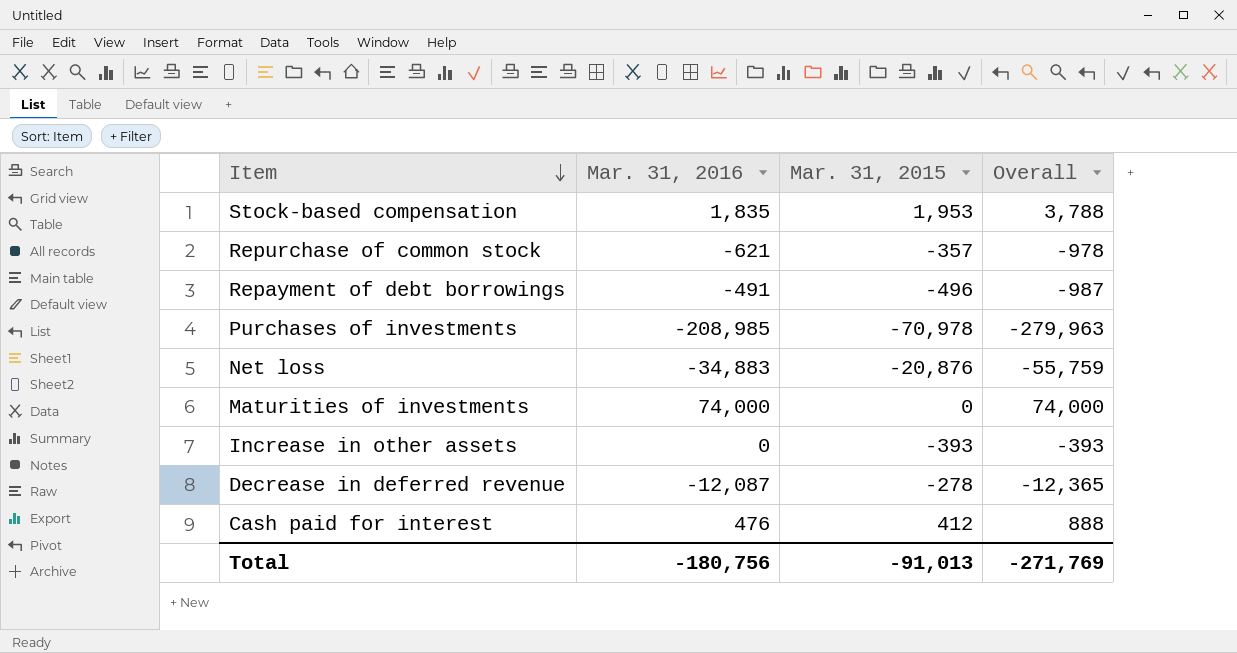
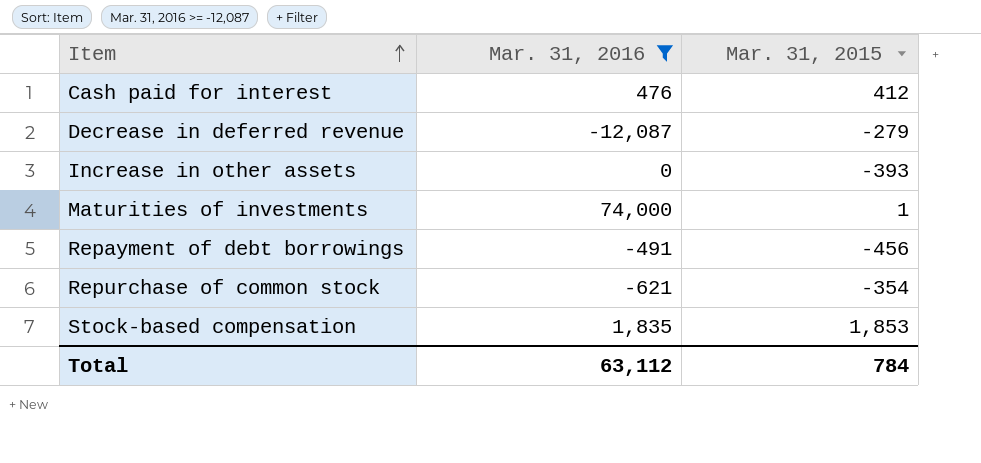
filter: none -> Mar. 31, 2016 >= -12,087
row order: Item descending -> Item ascending
column Overall | formula: [Mar. 31, 2016] + [Mar. 31, 2015] -> none
Decrease in deferred revenue | Mar. 31, 2015: -278 -> -279
Maturities of investments | Mar. 31, 2015: 0 -> 1
Repayment of debt borrowings | Mar. 31, 2015: -496 -> -456
Repurchase of common stock | Mar. 31, 2015: -357 -> -354
Stock-based compensation | Mar. 31, 2015: 1,953 -> 1,853
Total | Mar. 31, 2016: -180,756 -> 63,112
Total | Mar. 31, 2015: -91,013 -> 784

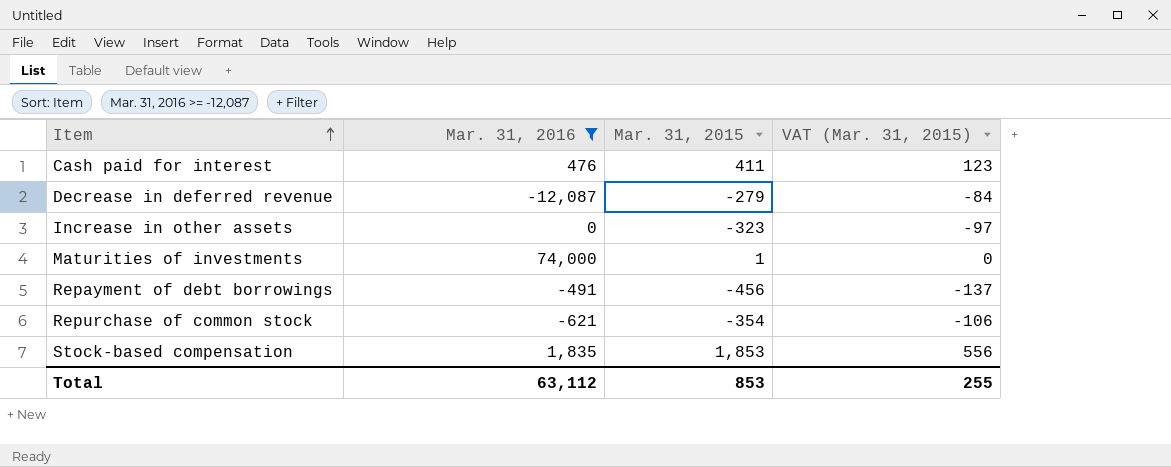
column VAT (Mar. 31, 2015) | formula: none -> [Mar. 31, 2015] * 0.3
Cash paid for interest | Mar. 31, 2015: 412 -> 411
Increase in other assets | Mar. 31, 2015: -393 -> -323
Total | Mar. 31, 2015: 784 -> 853

